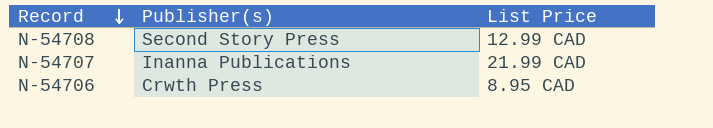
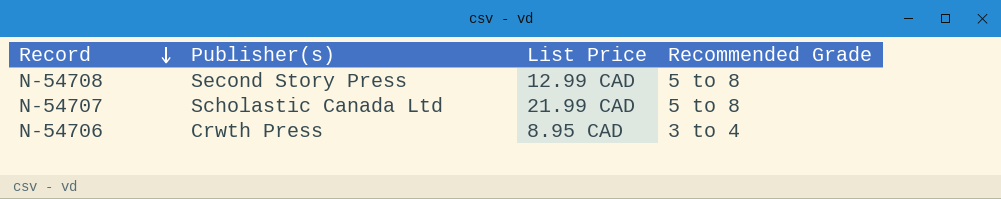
column Recommended Grade | position: none -> 4
N-54707 | Publisher(s): Inanna Publications -> Scholastic Canada Ltd

